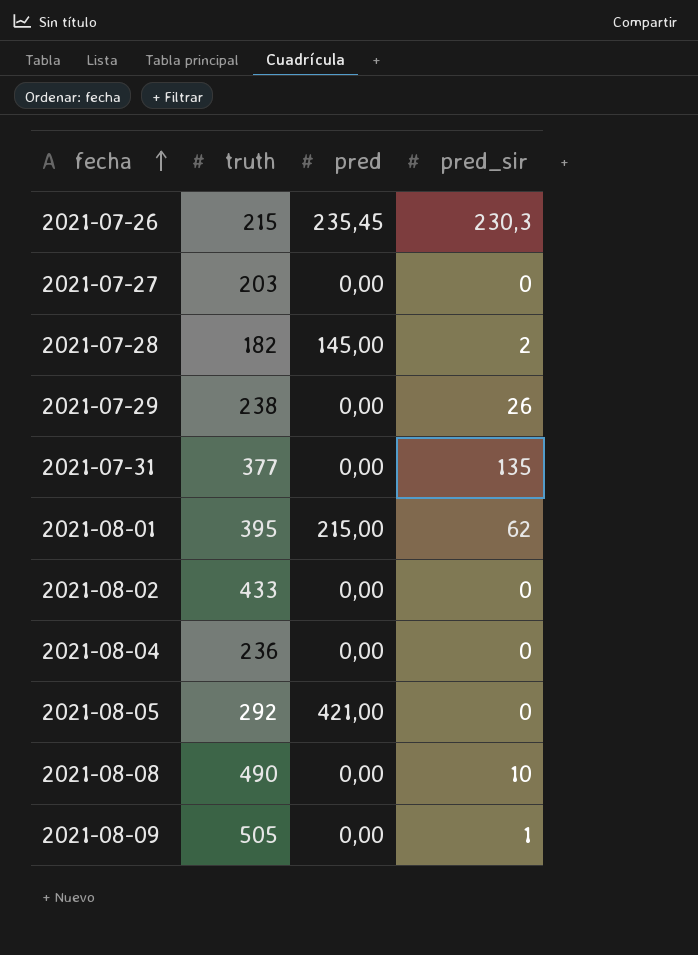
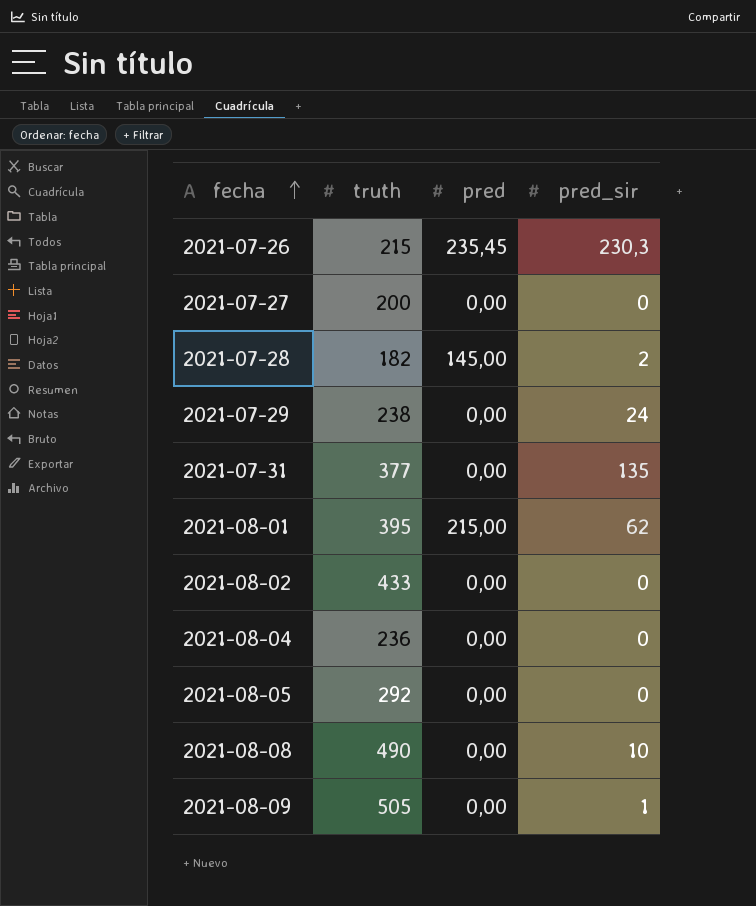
2021-07-27 | truth: 203 -> 200
2021-07-29 | pred_sir: 26 -> 24
2021-08-05 | pred: 421,00 -> 0,00

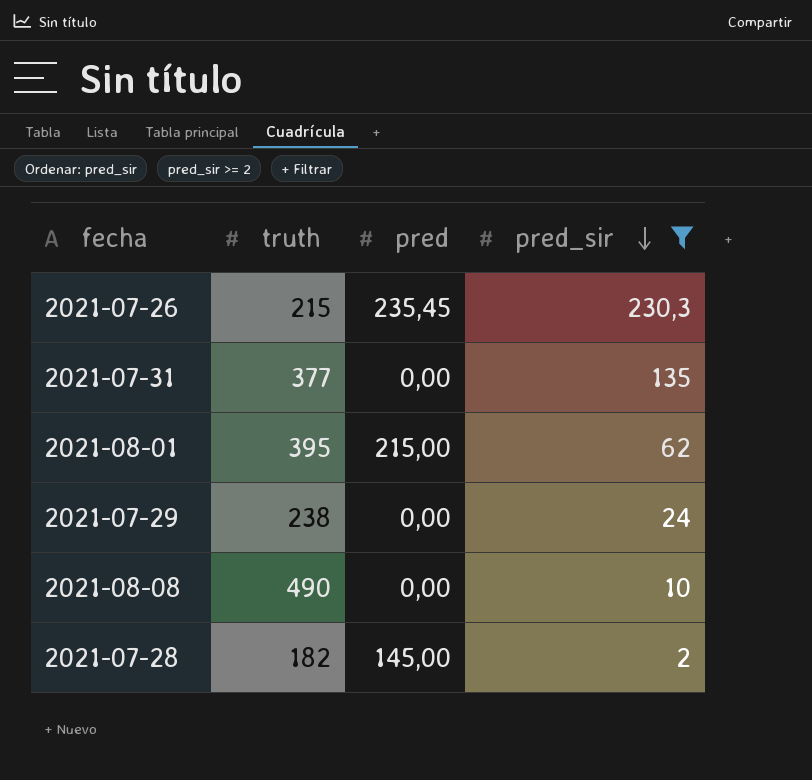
filter: none -> pred_sir >= 2
row order: fecha ascending -> pred_sir descending

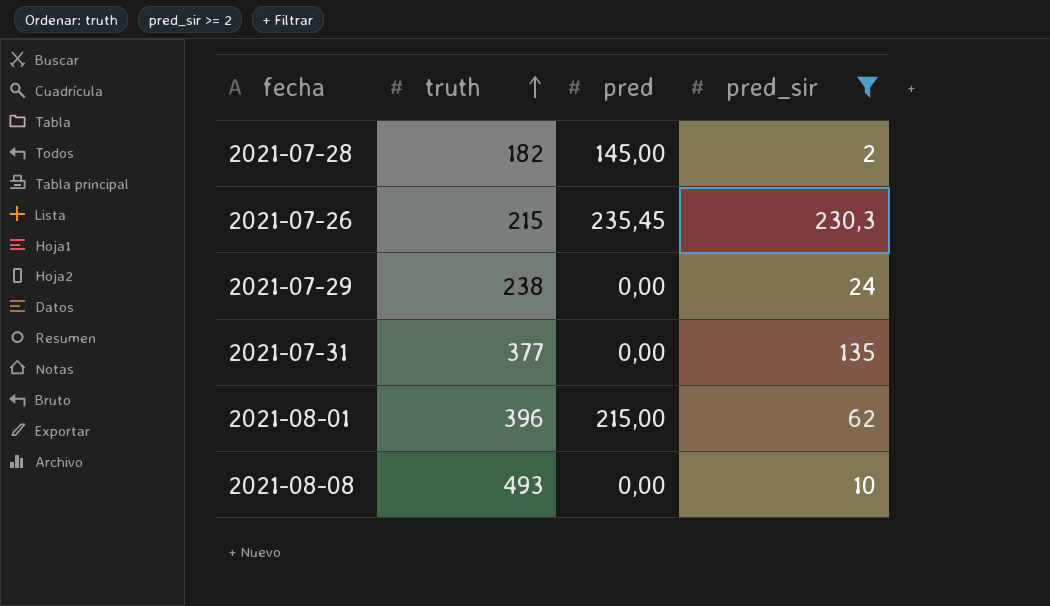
row order: pred_sir descending -> truth ascending
2021-08-01 | truth: 395 -> 396
2021-08-08 | truth: 490 -> 493

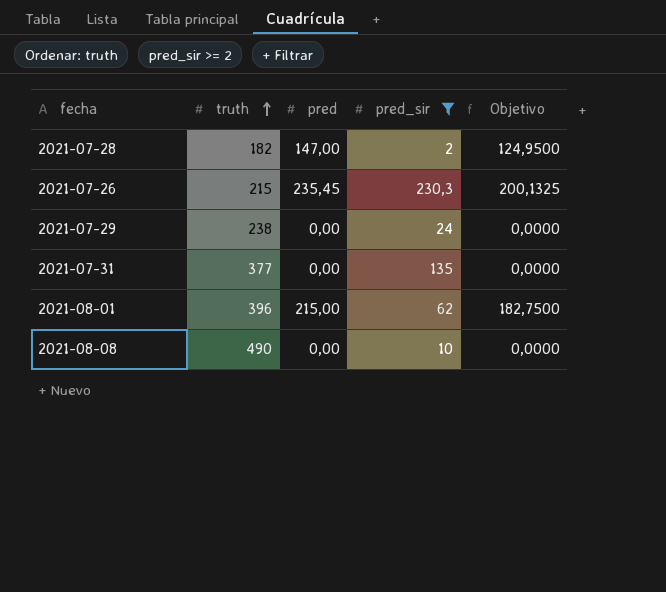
column Objetivo | formula: none -> [pred] * 0,85
2021-07-28 | pred: 145,00 -> 147,00
2021-08-08 | truth: 493 -> 490

